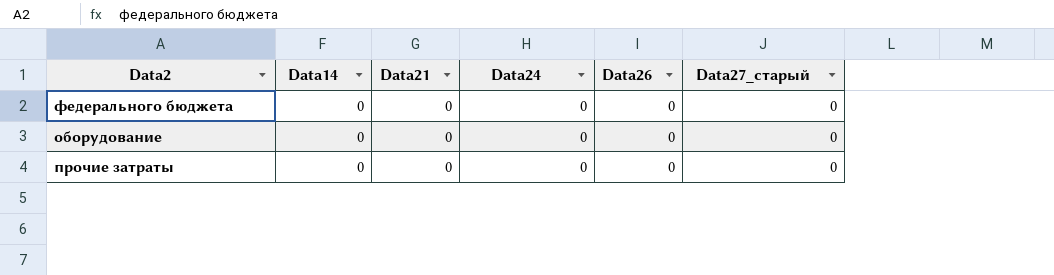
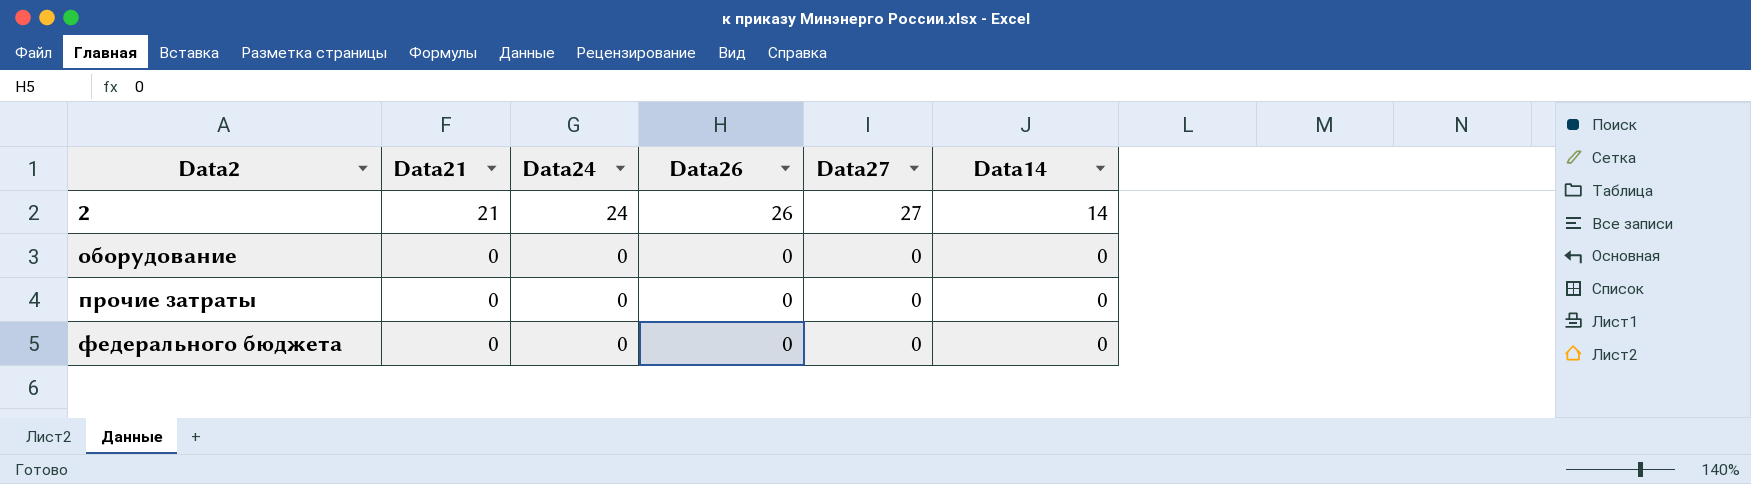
row order: none -> Data2 ascending
column name: Data27_старый -> Data27
column Data14 | position: 2 -> 6
row 2: none -> 21 | 24 | 26 | 27 | 14

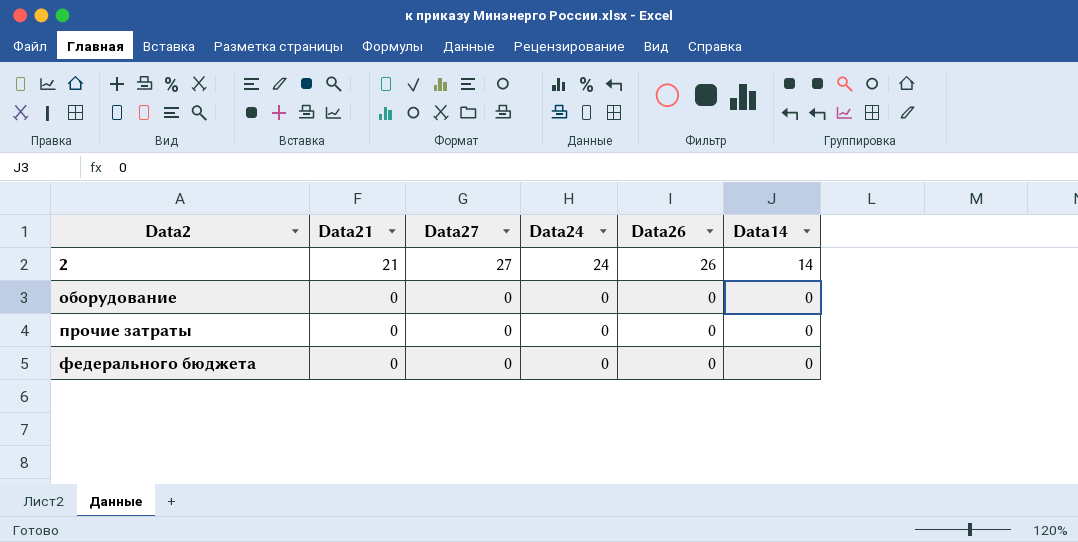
column Data27 | position: 5 -> 3

